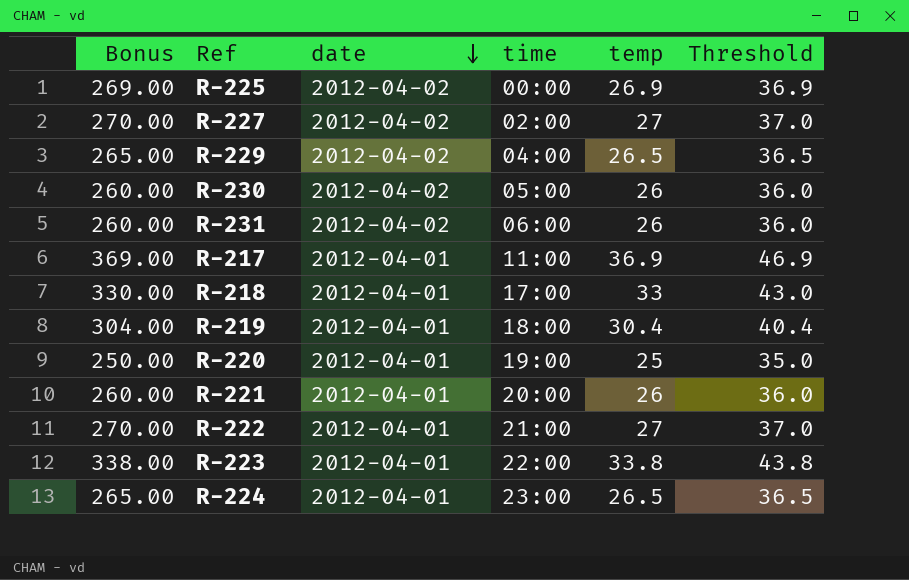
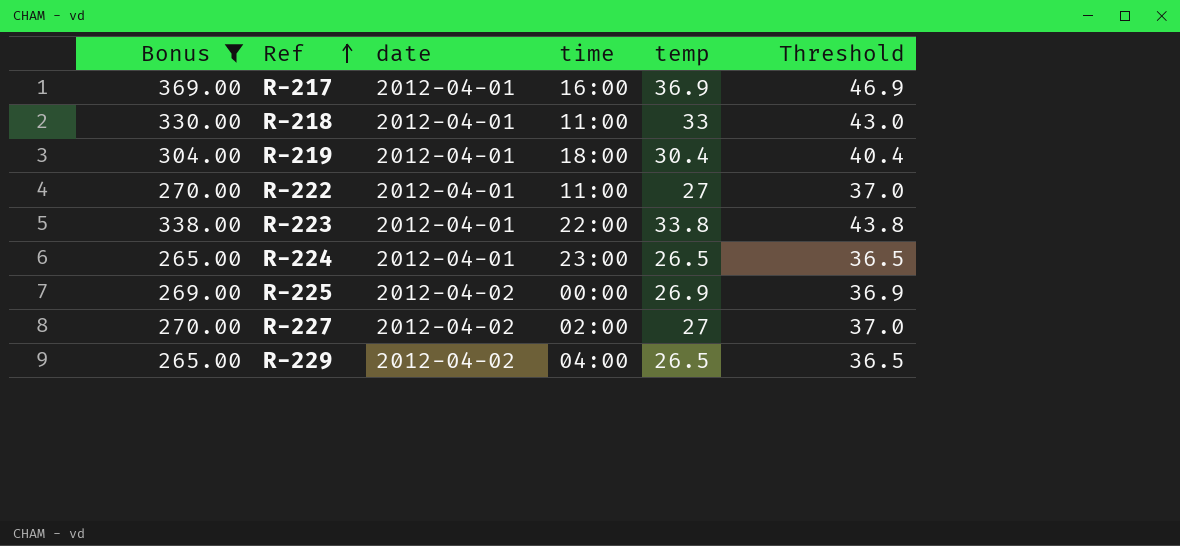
filter: none -> Bonus >= 265.00
row order: date descending -> Ref ascending
R-217 | time: 11:00 -> 16:00
R-218 | time: 17:00 -> 11:00
R-222 | time: 21:00 -> 11:00

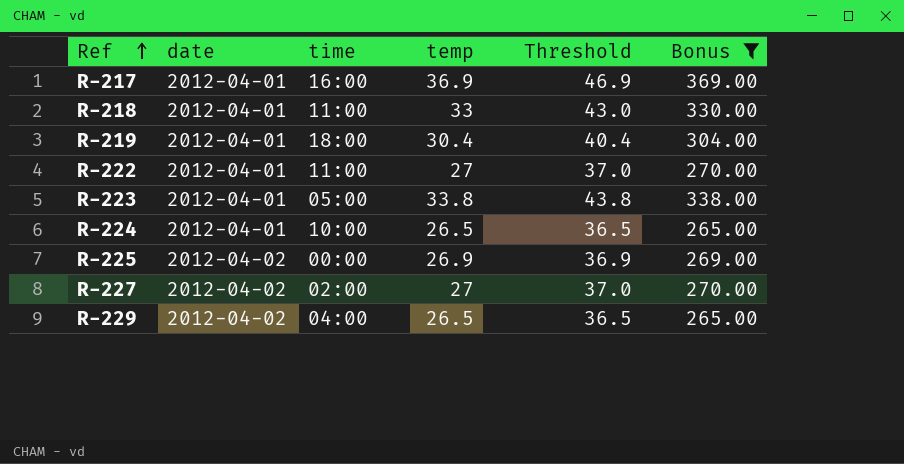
column Bonus | position: 1 -> 6
R-223 | time: 22:00 -> 05:00
R-224 | time: 23:00 -> 10:00

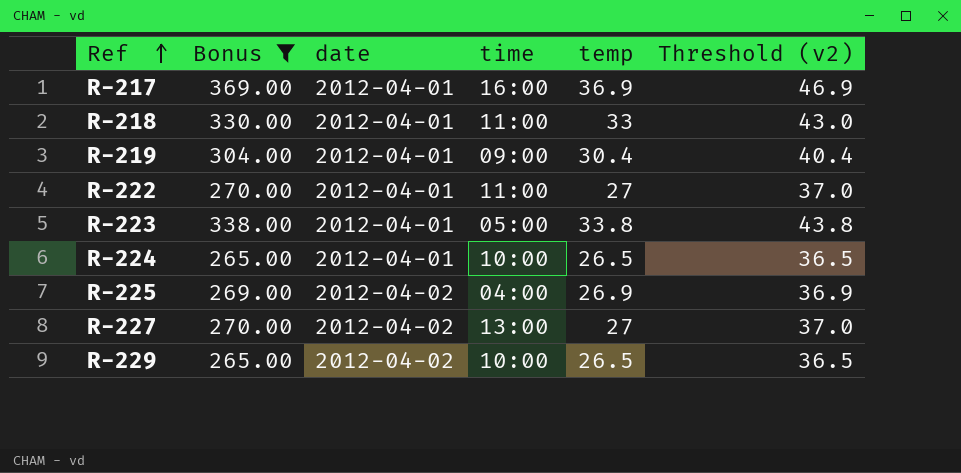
column Bonus | position: 6 -> 2
column name: Threshold -> Threshold (v2)
R-219 | time: 18:00 -> 09:00
R-225 | time: 00:00 -> 04:00
R-227 | time: 02:00 -> 13:00
R-229 | time: 04:00 -> 10:00

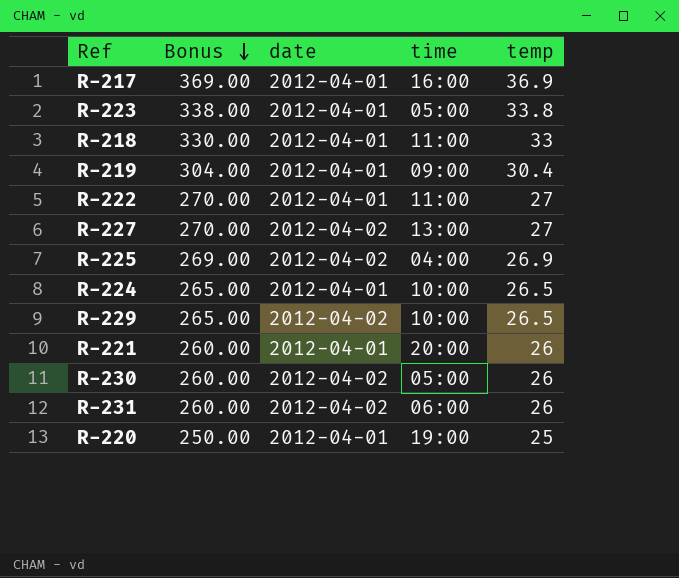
filter: Bonus >= 265.00 -> none
row order: Ref ascending -> Bonus descending
column Threshold (v2) | formula: [temp] + 10 -> none

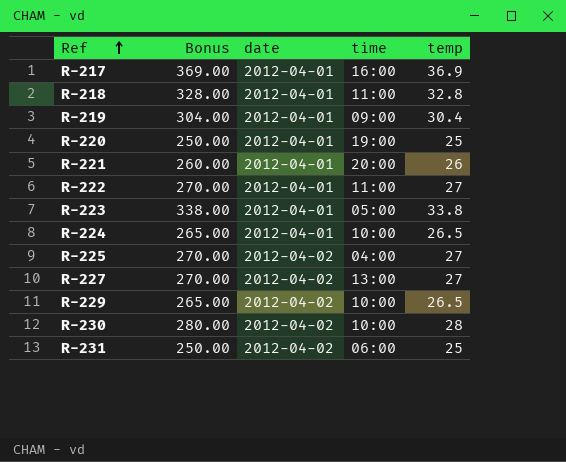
row order: Bonus descending -> Ref ascending
R-218 | Bonus: 330.00 -> 328.00
R-218 | temp: 33 -> 32.8
R-225 | Bonus: 269.00 -> 270.00
R-225 | temp: 26.9 -> 27
R-230 | Bonus: 260.00 -> 280.00
R-230 | time: 05:00 -> 10:00
R-230 | temp: 26 -> 28
R-231 | Bonus: 260.00 -> 250.00
R-231 | temp: 26 -> 25

